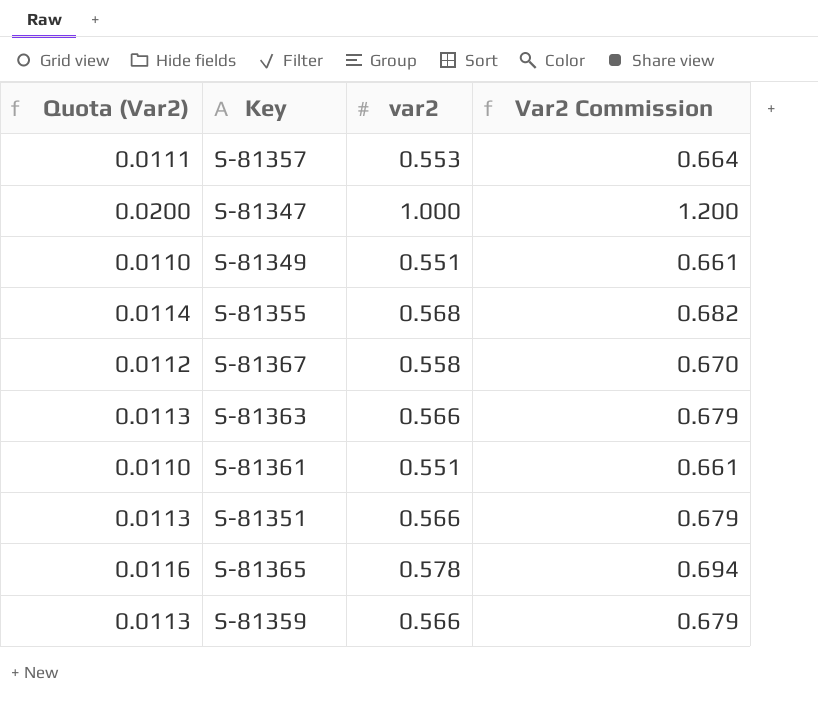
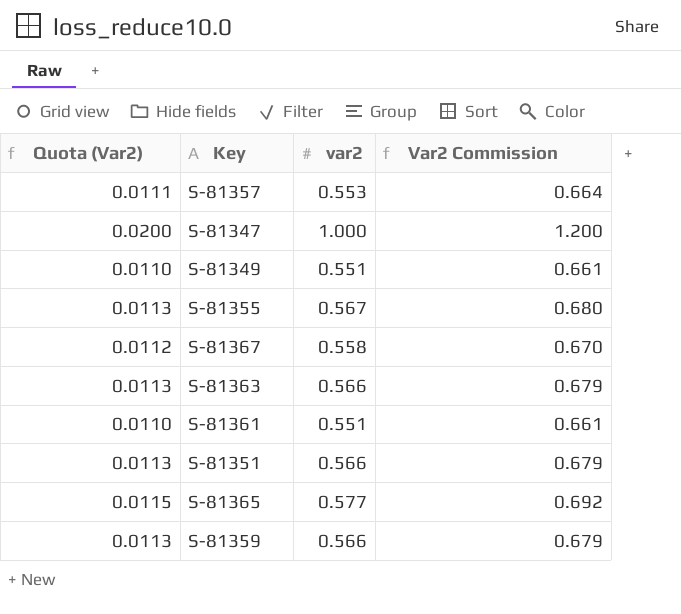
S-81355 | Quota (Var2): 0.0114 -> 0.0113
S-81355 | var2: 0.568 -> 0.567
S-81355 | Var2 Commission: 0.682 -> 0.680
S-81365 | Quota (Var2): 0.0116 -> 0.0115
S-81365 | var2: 0.578 -> 0.577
S-81365 | Var2 Commission: 0.694 -> 0.692

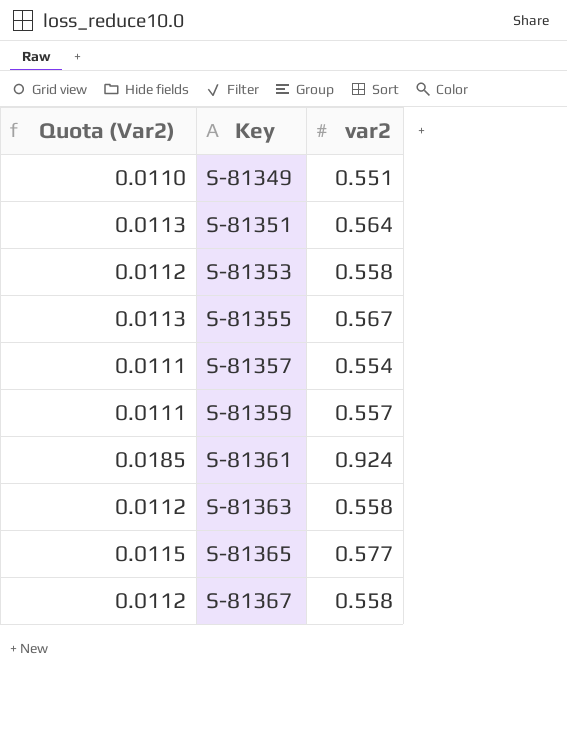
row order: none -> Key ascending
column Var2 Commission | formula: [var2] * 1.2 -> none
row S-81347: 0.0200 | 1.000 | 1.200 -> none
S-81351 | var2: 0.566 -> 0.564
row S-81353: none -> 0.0112 | 0.558
S-81357 | var2: 0.553 -> 0.554
S-81359 | Quota (Var2): 0.0113 -> 0.0111
S-81359 | var2: 0.566 -> 0.557
S-81361 | Quota (Var2): 0.0110 -> 0.0185
S-81361 | var2: 0.551 -> 0.924
S-81363 | Quota (Var2): 0.0113 -> 0.0112
S-81363 | var2: 0.566 -> 0.558

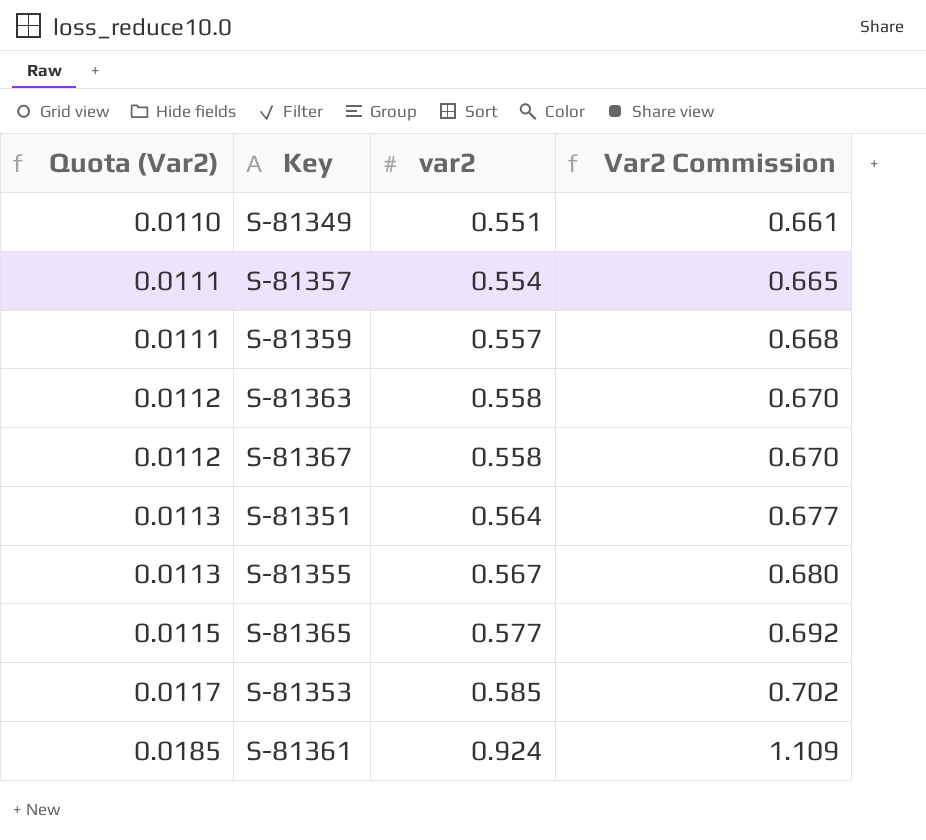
row order: Key ascending -> Quota (Var2) ascending
column Var2 Commission | formula: none -> [var2] * 1.2
S-81353 | Quota (Var2): 0.0112 -> 0.0117
S-81353 | var2: 0.558 -> 0.585

